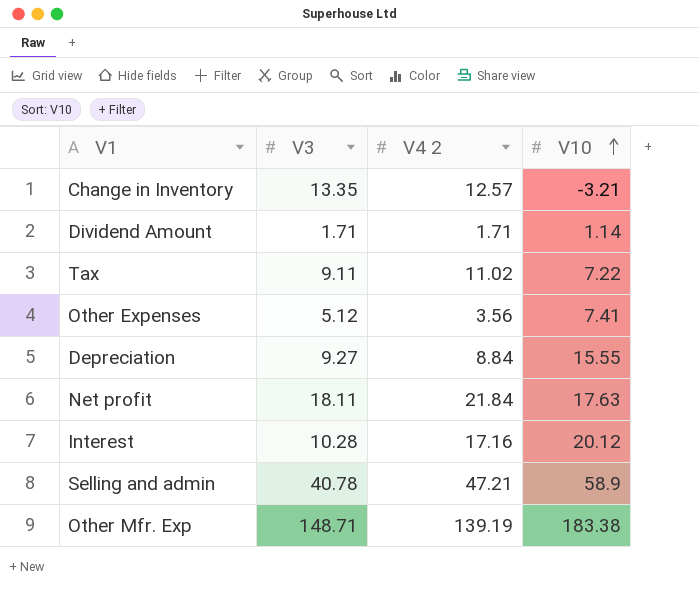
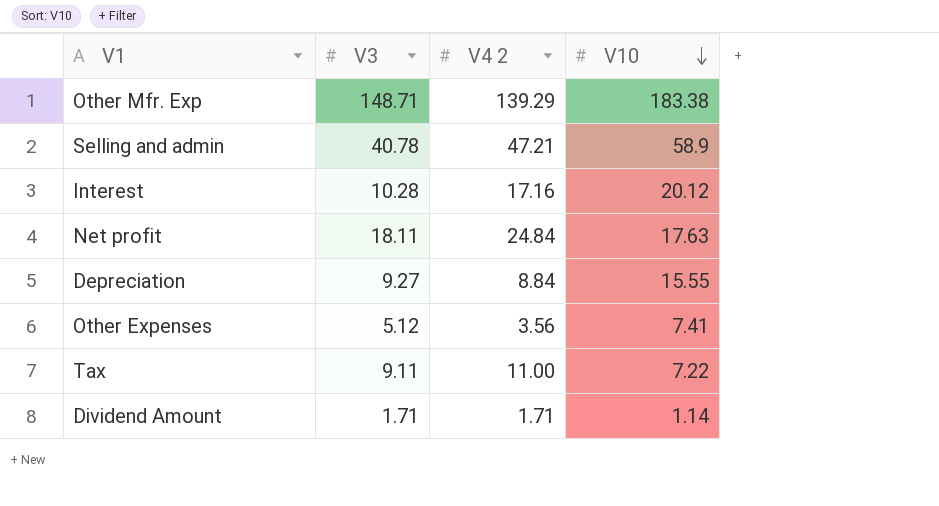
row order: V10 ascending -> V10 descending
row Change in Inventory: 13.35 | 12.57 | -3.21 -> none
Other Mfr. Exp | V4 2: 139.19 -> 139.29
Net profit | V4 2: 21.84 -> 24.84
Tax | V4 2: 11.02 -> 11.00

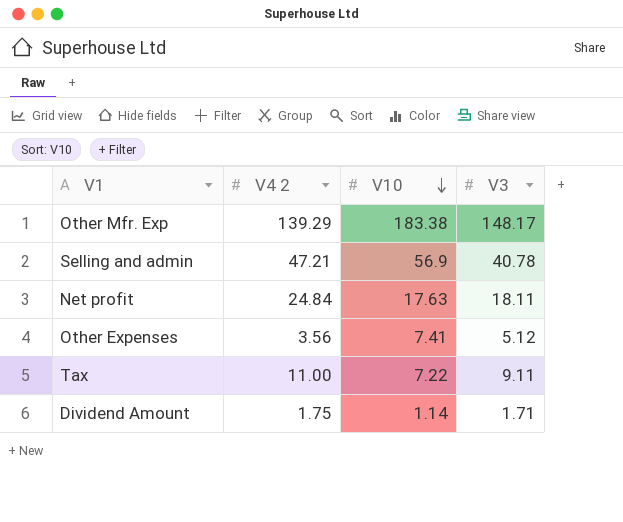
column V3 | position: 2 -> 4
row Interest: 10.28 | 17.16 | 20.12 -> none
row Depreciation: 9.27 | 8.84 | 15.55 -> none
Other Mfr. Exp | V3: 148.71 -> 148.17
Selling and admin | V10: 58.9 -> 56.9
Dividend Amount | V4 2: 1.71 -> 1.75

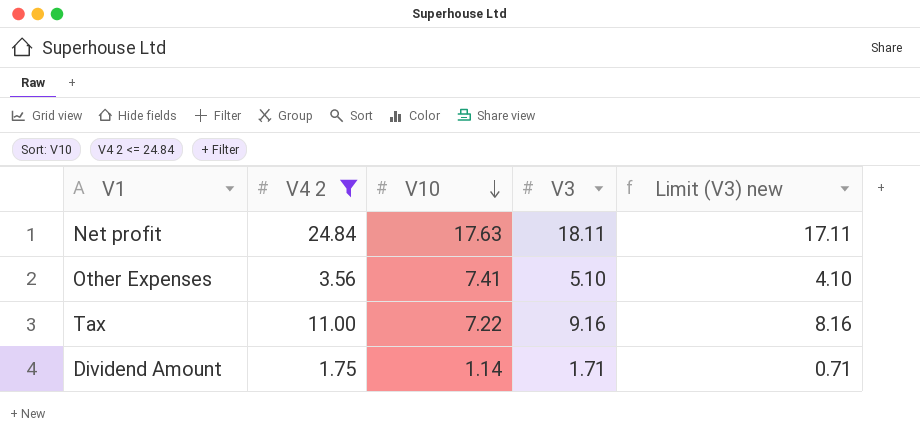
filter: none -> V4 2 <= 24.84
column Limit (V3) new | formula: none -> [V3] - 1
Other Expenses | V3: 5.12 -> 5.10
Tax | V3: 9.11 -> 9.16

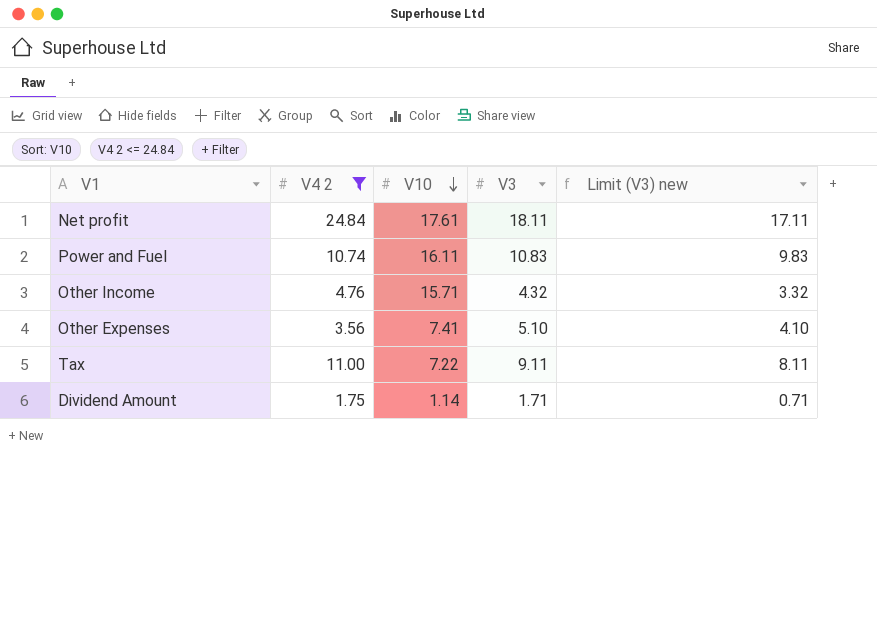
Net profit | V10: 17.63 -> 17.61
row Power and Fuel: none -> 10.74 | 16.11 | 10.83 | 9.83
row Other Income: none -> 4.76 | 15.71 | 4.32 | 3.32
Tax | V3: 9.16 -> 9.11
Tax | Limit (V3) new: 8.16 -> 8.11

